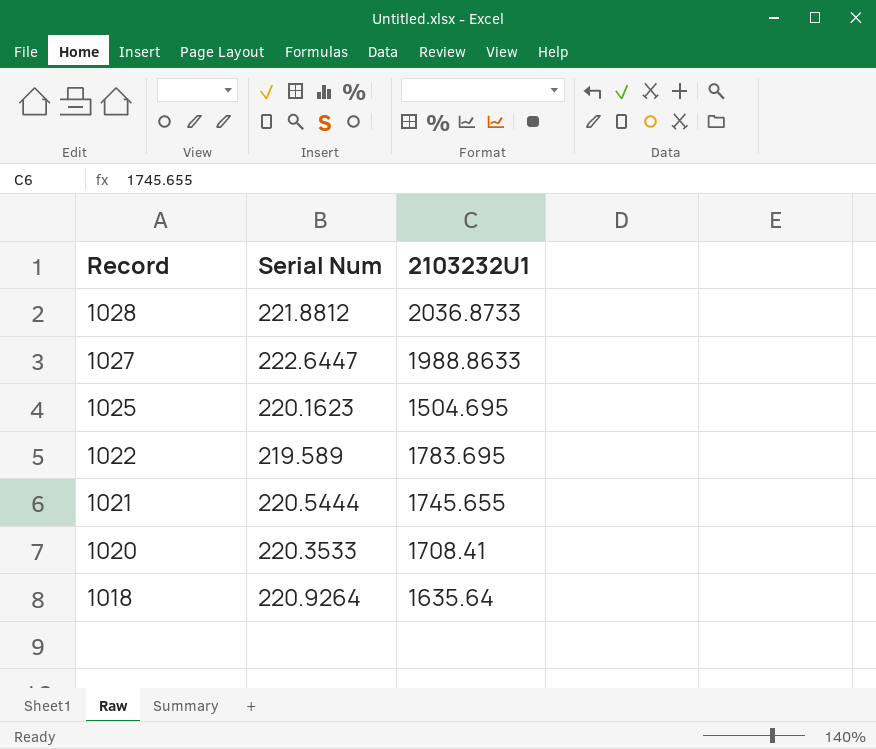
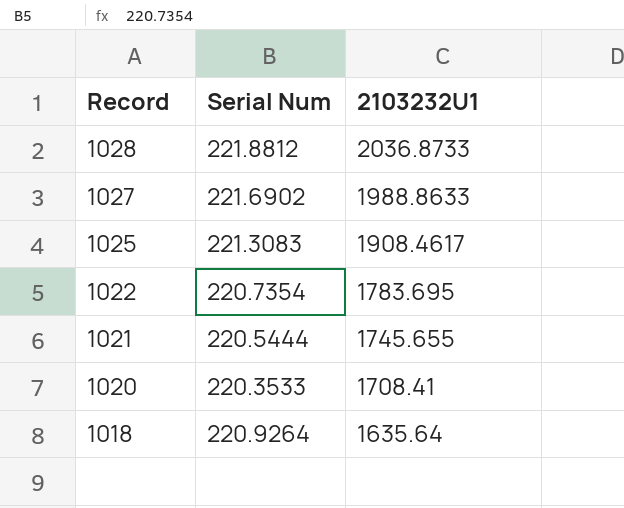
1027 | Serial Num: 222.6447 -> 221.6902
1025 | Serial Num: 220.1623 -> 221.3083
1025 | 2103232U1: 1504.695 -> 1908.4617
1022 | Serial Num: 219.589 -> 220.7354

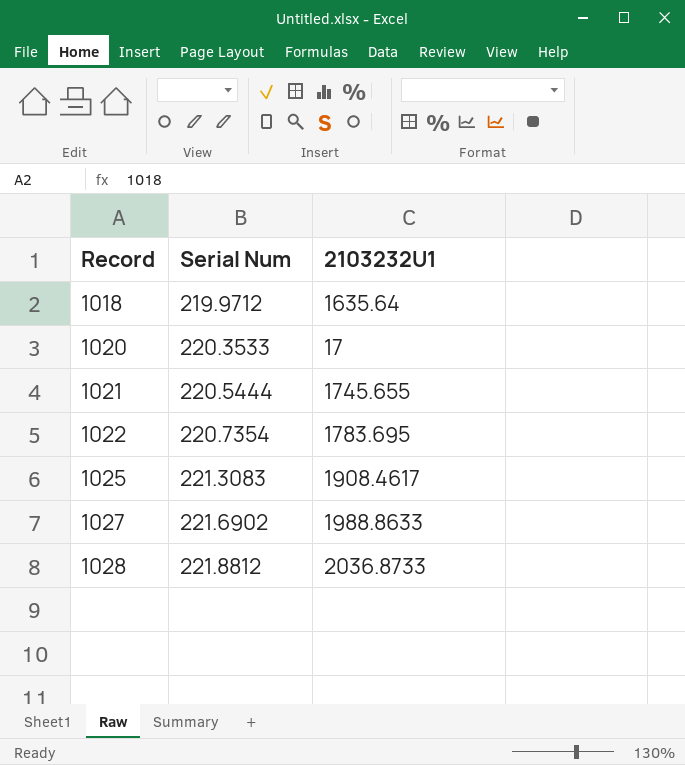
row order: Record descending -> Record ascending
1018 | Serial Num: 220.9264 -> 219.9712
1020 | 2103232U1: 1708.41 -> 17

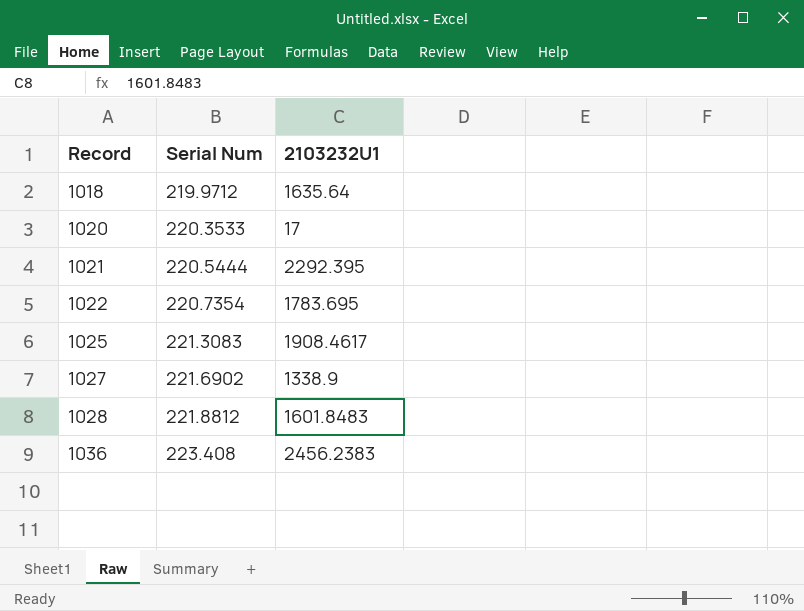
1021 | 2103232U1: 1745.655 -> 2292.395
1027 | 2103232U1: 1988.8633 -> 1338.9
1028 | 2103232U1: 2036.8733 -> 1601.8483
row 1036: none -> 223.408 | 2456.2383

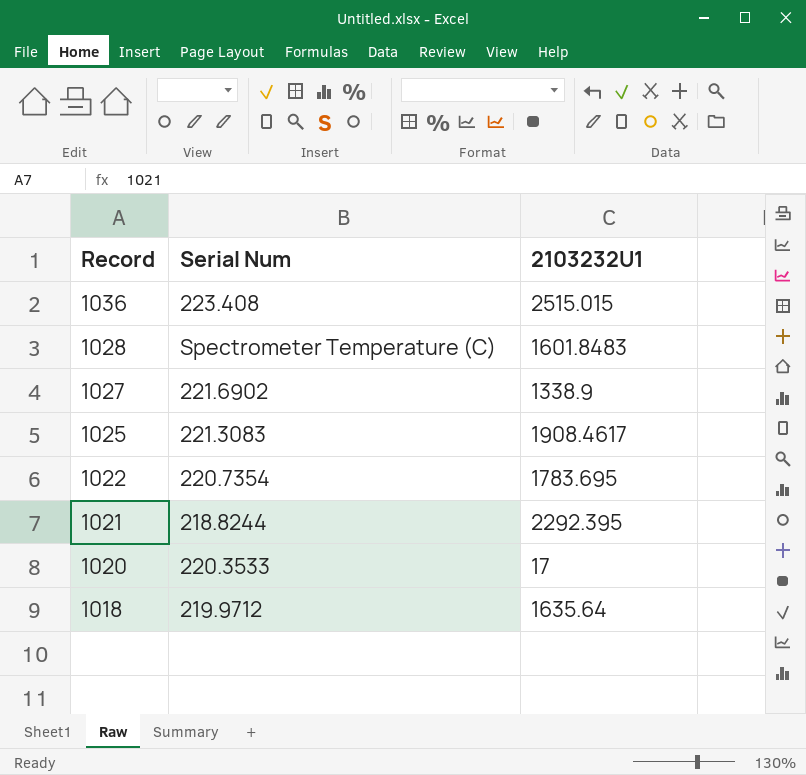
row order: Record ascending -> Record descending
1036 | 2103232U1: 2456.2383 -> 2515.015
1028 | Serial Num: 221.8812 -> Spectrometer Temperature (C)
1021 | Serial Num: 220.5444 -> 218.8244

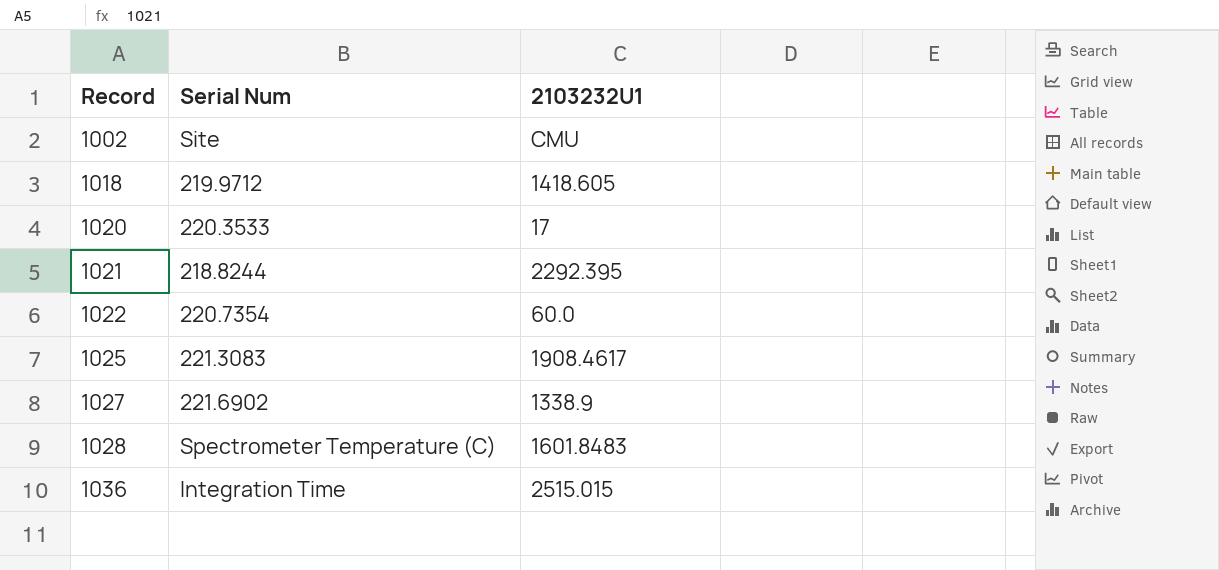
row order: Record descending -> Record ascending
row 1002: none -> Site | CMU
1018 | 2103232U1: 1635.64 -> 1418.605
1022 | 2103232U1: 1783.695 -> 60.0
1036 | Serial Num: 223.408 -> Integration Time

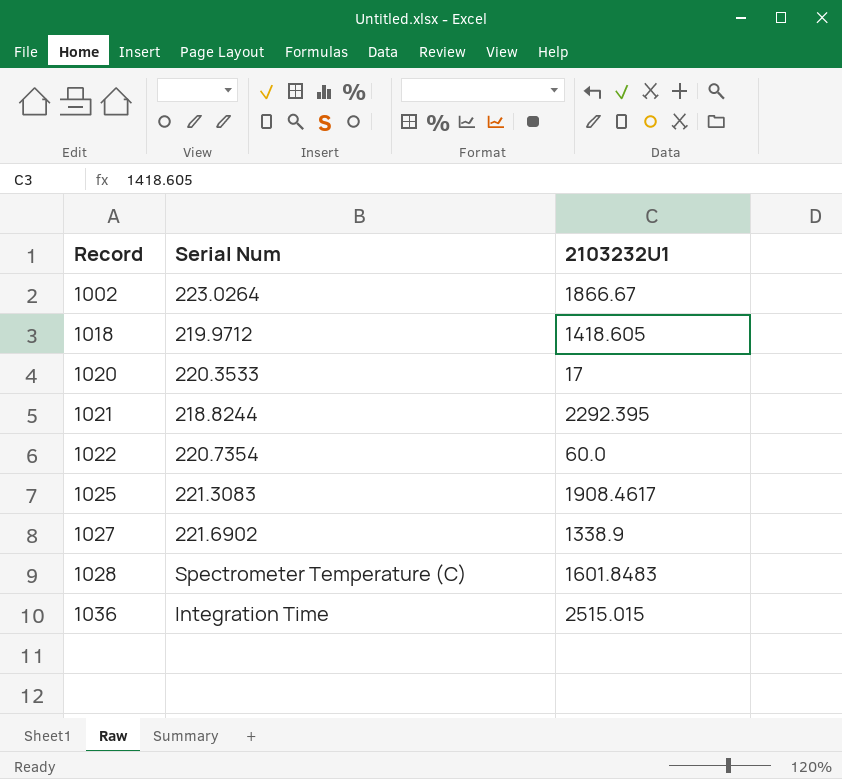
1002 | Serial Num: Site -> 223.0264
1002 | 2103232U1: CMU -> 1866.67

